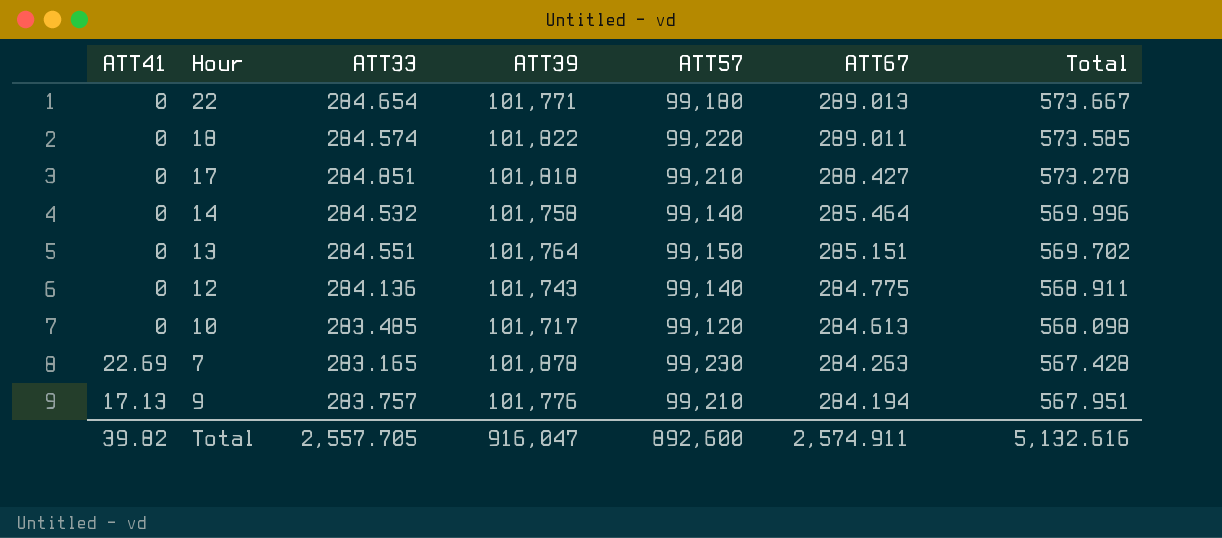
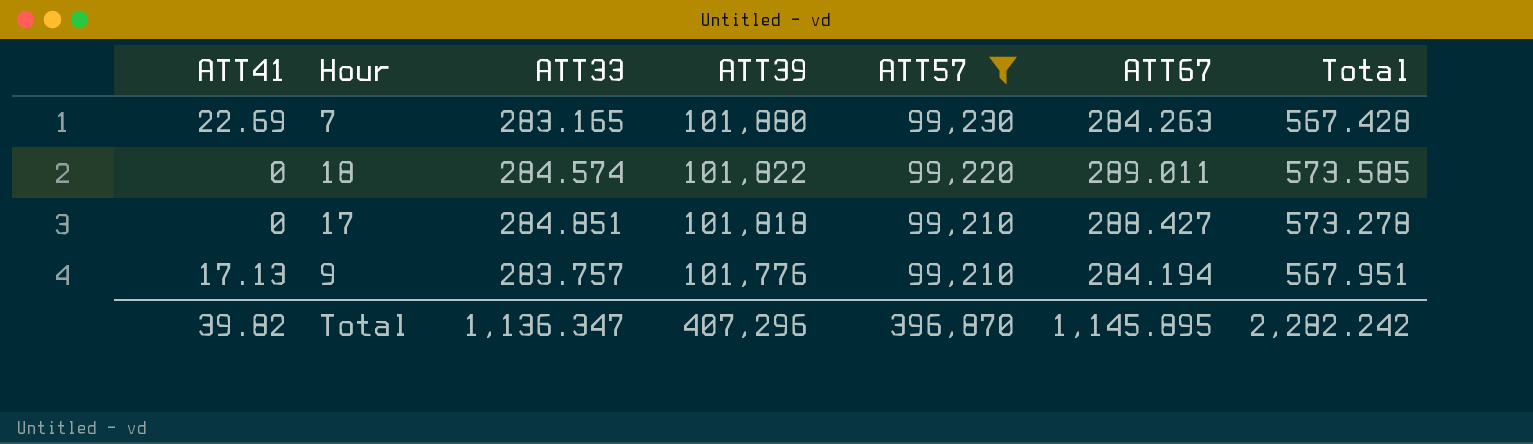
filter: none -> ATT57 >= 99,210
row order: ATT67 descending -> ATT39 descending
7 | ATT39: 101,878 -> 101,880
Total | ATT33: 2,557.705 -> 1,136.347
Total | ATT39: 916,047 -> 407,296
Total | ATT57: 892,600 -> 396,870
Total | ATT67: 2,574.911 -> 1,145.895
Total | Total: 5,132.616 -> 2,282.242

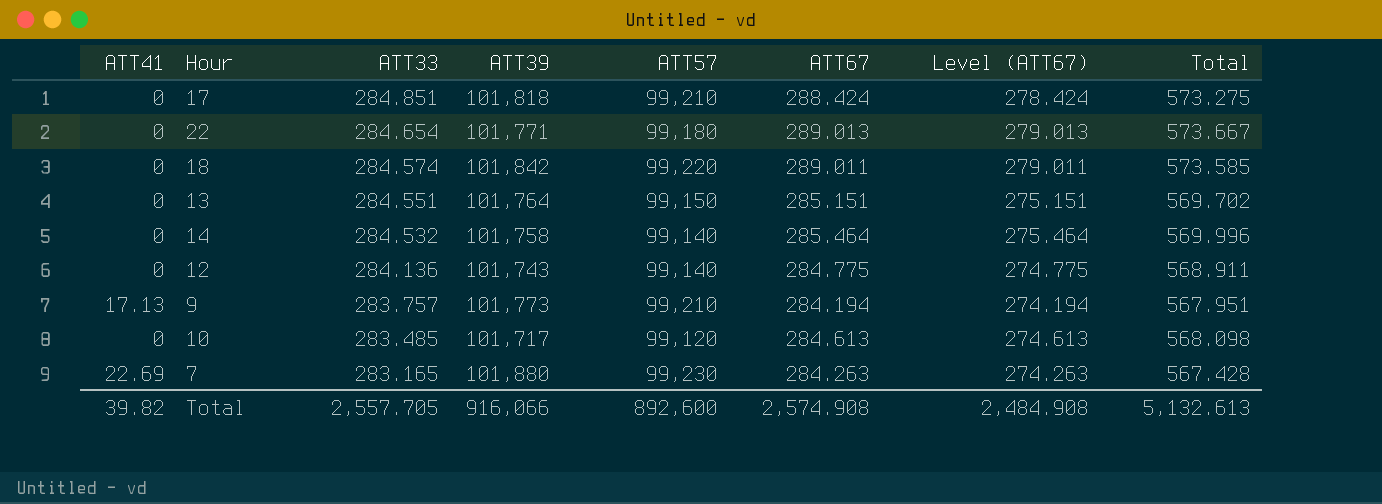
filter: ATT57 >= 99,210 -> none
row order: ATT39 descending -> ATT33 descending
column Level (ATT67) | formula: none -> [ATT67] - 10
17 | ATT67: 288.427 -> 288.424
17 | Total: 573.278 -> 573.275
18 | ATT39: 101,822 -> 101,842
9 | ATT39: 101,776 -> 101,773
Total | ATT33: 1,136.347 -> 2,557.705
Total | ATT39: 407,296 -> 916,066
Total | ATT57: 396,870 -> 892,600
Total | ATT67: 1,145.895 -> 2,574.908
Total | Total: 2,282.242 -> 5,132.613

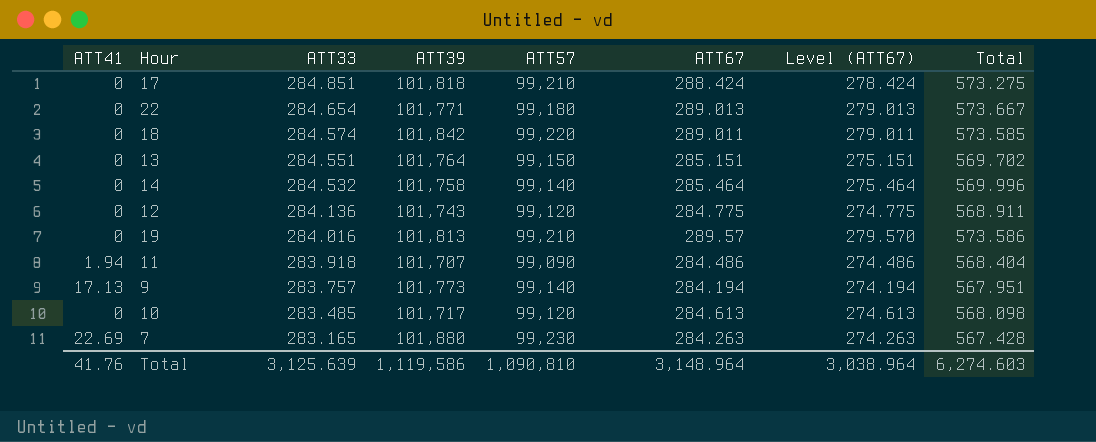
12 | ATT57: 99,140 -> 99,120
row 19: none -> 0 | 284.016 | 101,813 | 99,210 | 289.57 | 279.570 | 573.586
row 11: none -> 1.94 | 283.918 | 101,707 | 99,090 | 284.486 | 274.486 | 568.404
9 | ATT57: 99,210 -> 99,140
Total | ATT41: 39.82 -> 41.76
Total | ATT33: 2,557.705 -> 3,125.639
Total | ATT39: 916,066 -> 1,119,586
Total | ATT57: 892,600 -> 1,090,810
Total | ATT67: 2,574.908 -> 3,148.964
Total | Level (ATT67): 2,484.908 -> 3,038.964
Total | Total: 5,132.613 -> 6,274.603

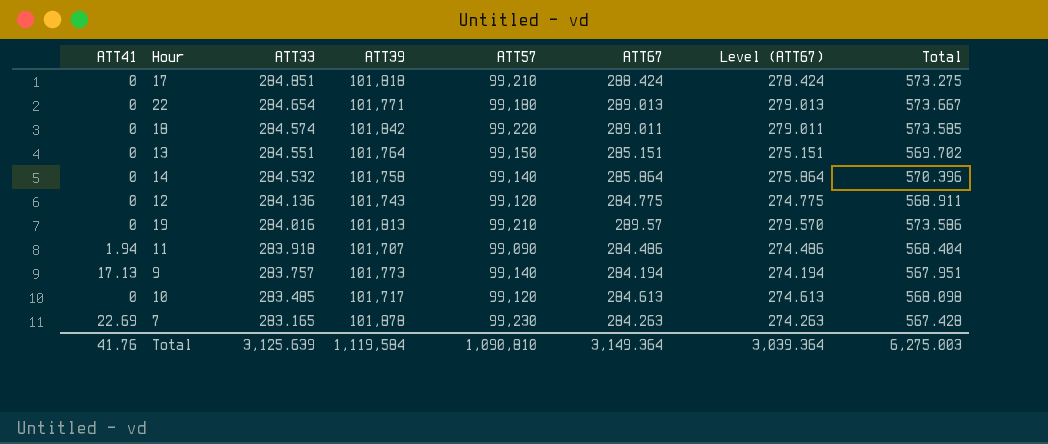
14 | ATT67: 285.464 -> 285.864
14 | Level (ATT67): 275.464 -> 275.864
14 | Total: 569.996 -> 570.396
7 | ATT39: 101,880 -> 101,878
Total | ATT39: 1,119,586 -> 1,119,584
Total | ATT67: 3,148.964 -> 3,149.364
Total | Level (ATT67): 3,038.964 -> 3,039.364
Total | Total: 6,274.603 -> 6,275.003

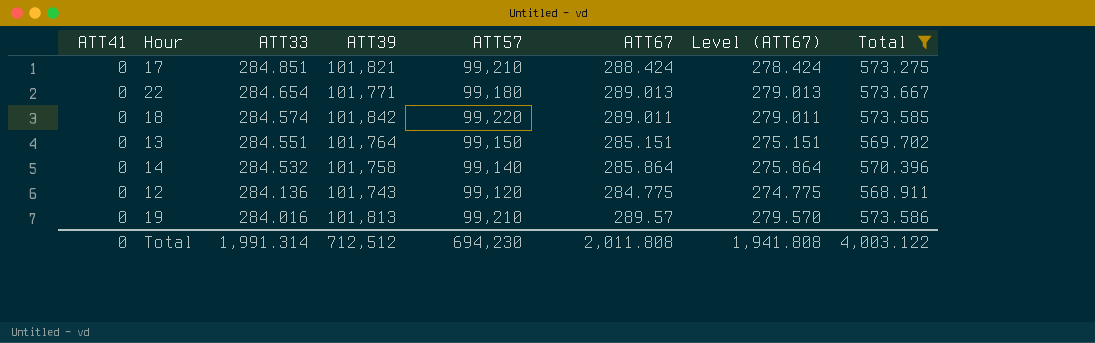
filter: none -> Total >= 568.911
17 | ATT39: 101,818 -> 101,821
Total | ATT41: 41.76 -> 0
Total | ATT33: 3,125.639 -> 1,991.314
Total | ATT39: 1,119,584 -> 712,512
Total | ATT57: 1,090,810 -> 694,230
Total | ATT67: 3,149.364 -> 2,011.808
Total | Level (ATT67): 3,039.364 -> 1,941.808
Total | Total: 6,275.003 -> 4,003.122

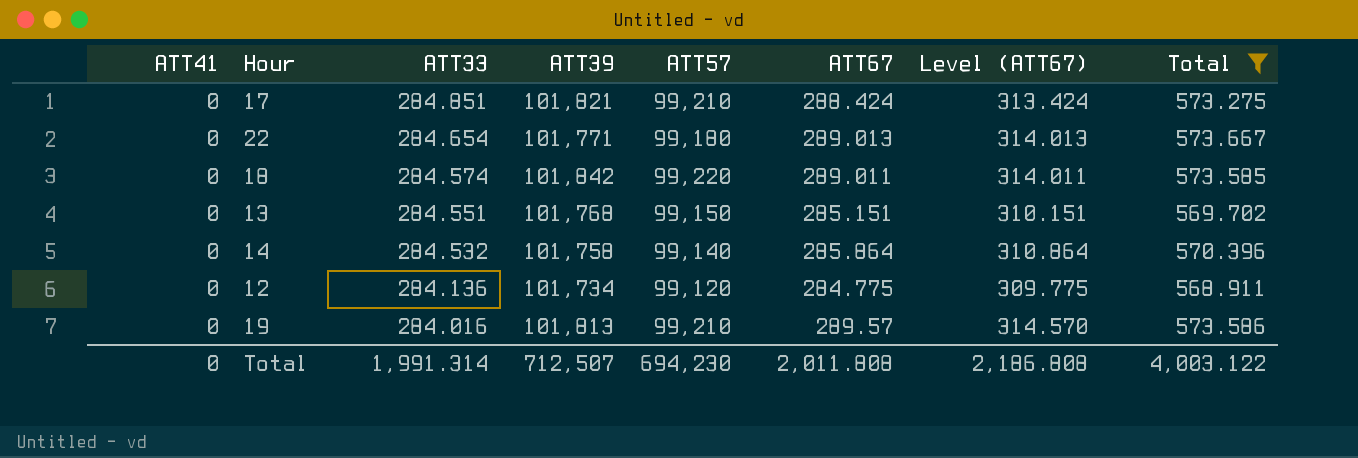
column Level (ATT67) | formula: [ATT67] - 10 -> [ATT67] + 25
13 | ATT39: 101,764 -> 101,768
12 | ATT39: 101,743 -> 101,734
Total | ATT39: 712,512 -> 712,507
Total | Level (ATT67): 1,941.808 -> 2,186.808

